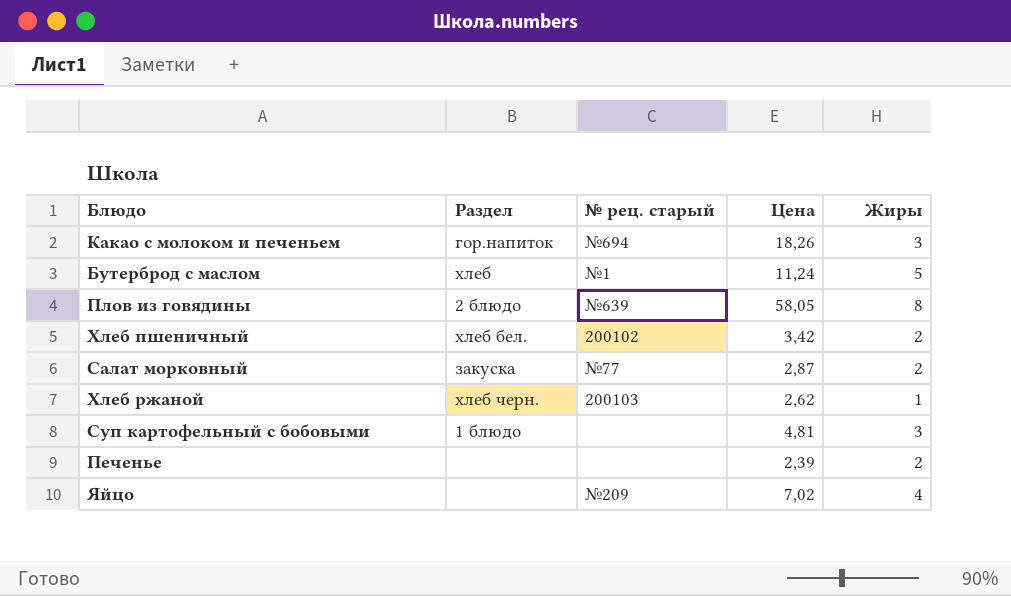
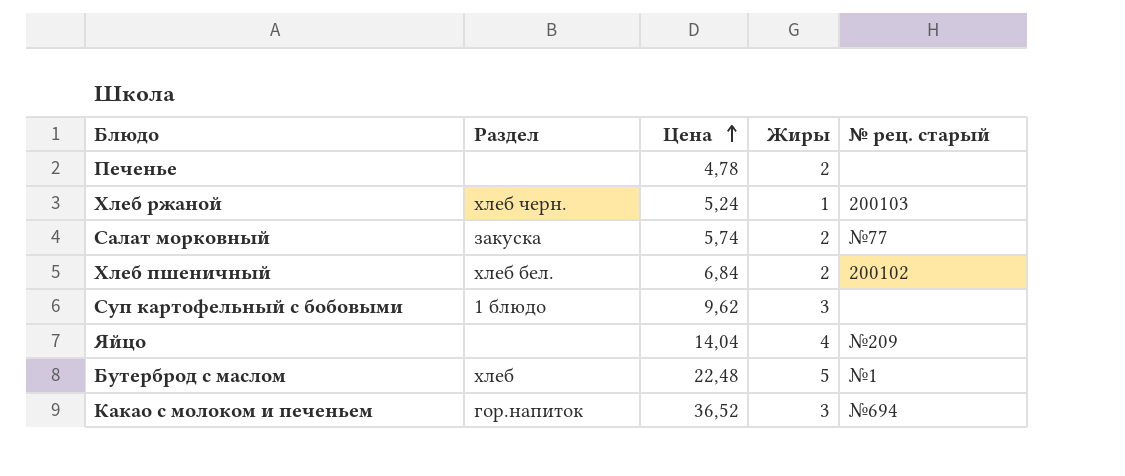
row order: none -> Цена ascending
column № рец. старый | position: 3 -> 5
row Плов из говядины: 2 блюдо | №639 | 58,05 | 8 -> none
Печенье | Цена: 2,39 -> 4,78
Хлеб ржаной | Цена: 2,62 -> 5,24
Салат морковный | Цена: 2,87 -> 5,74
Хлеб пшеничный | Цена: 3,42 -> 6,84
Суп картофельный с бобовыми | Цена: 4,81 -> 9,62
Яйцо | Цена: 7,02 -> 14,04
Бутерброд с маслом | Цена: 11,24 -> 22,48
Какао с молоком и печеньем | Цена: 18,26 -> 36,52

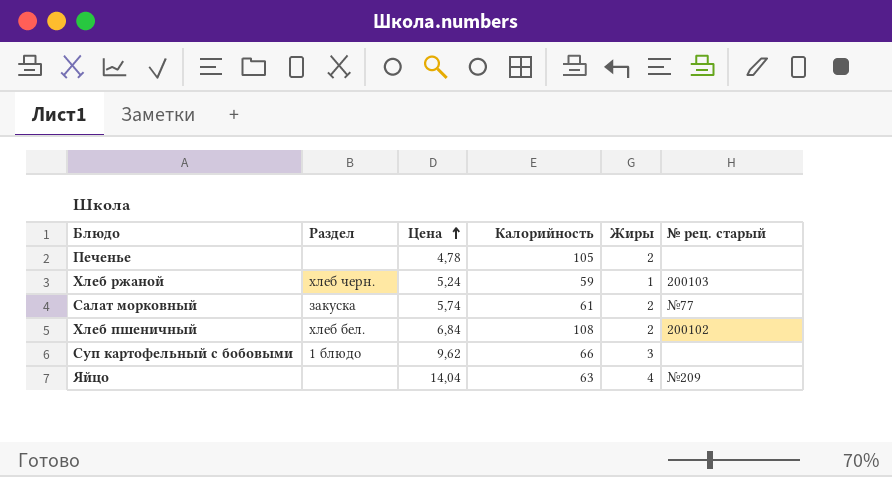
column Калорийность | position: none -> 4
row Бутерброд с маслом: хлеб | 22,48 | 5 | №1 -> none
row Какао с молоком и печеньем: гор.напиток | 36,52 | 3 | №694 -> none

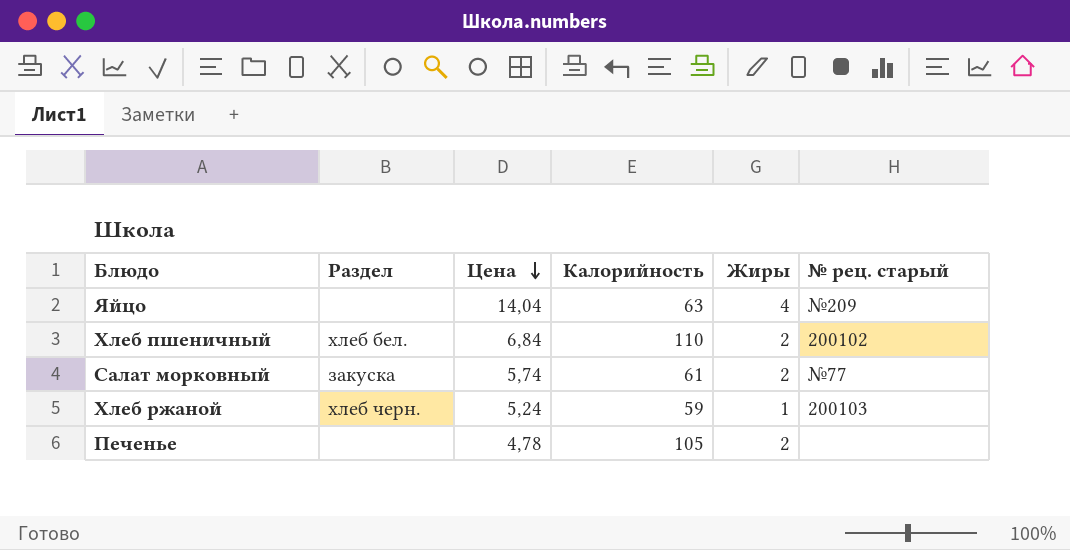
row order: Цена ascending -> Цена descending
row Суп картофельный с бобовыми: 1 блюдо | 9,62 | 66 | 3 | none -> none
Хлеб пшеничный | Калорийность: 108 -> 110

